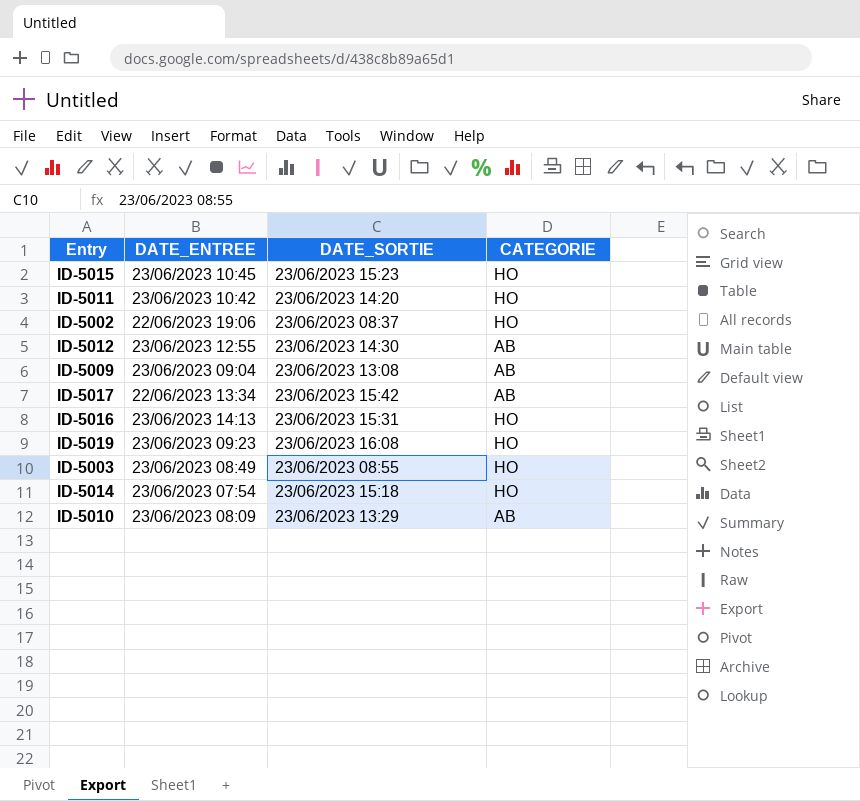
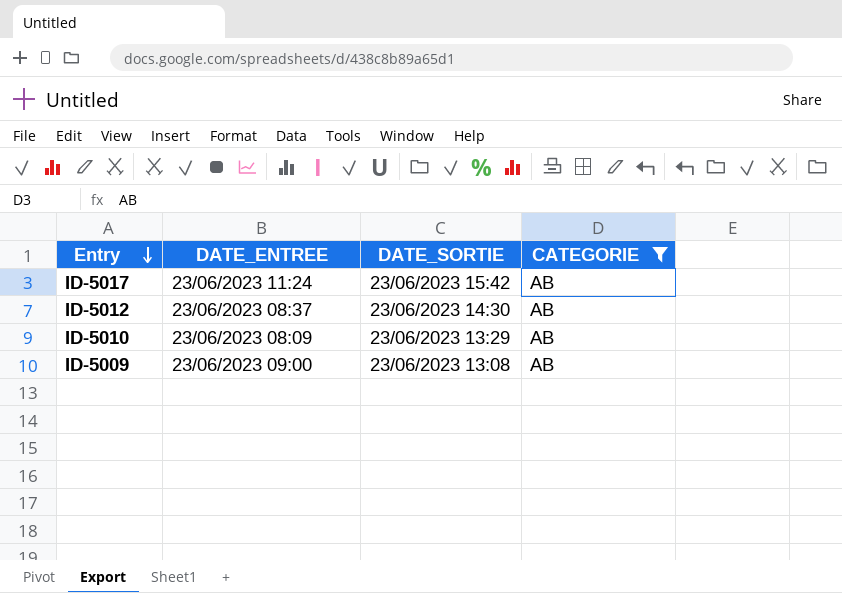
filter: none -> CATEGORIE = AB
row order: none -> Entry descending
ID-5017 | DATE_ENTREE: 22/06/2023 13:34 -> 23/06/2023 11:24
ID-5012 | DATE_ENTREE: 23/06/2023 12:55 -> 23/06/2023 08:37
ID-5009 | DATE_ENTREE: 23/06/2023 09:04 -> 23/06/2023 09:00

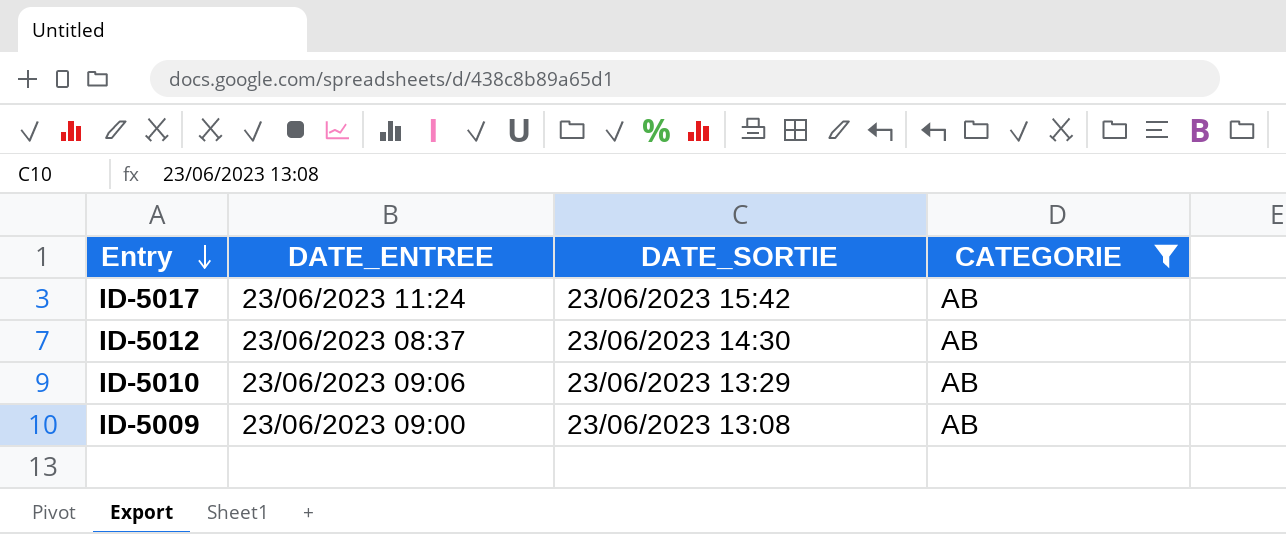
ID-5010 | DATE_ENTREE: 23/06/2023 08:09 -> 23/06/2023 09:06

